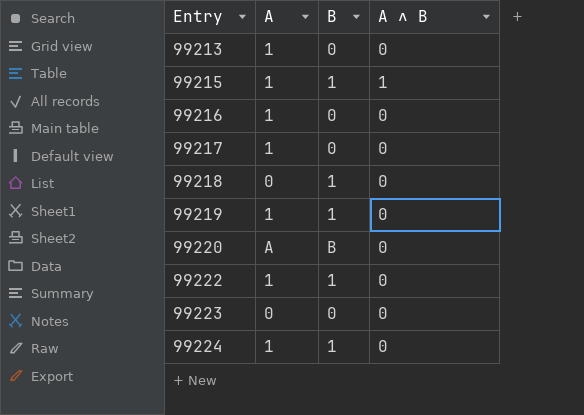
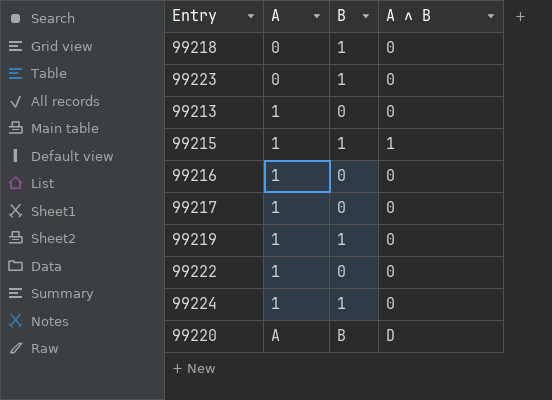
row order: Entry ascending -> A ascending
99223 | B: 0 -> 1
99222 | B: 1 -> 0
99220 | A ∧ B: 0 -> D

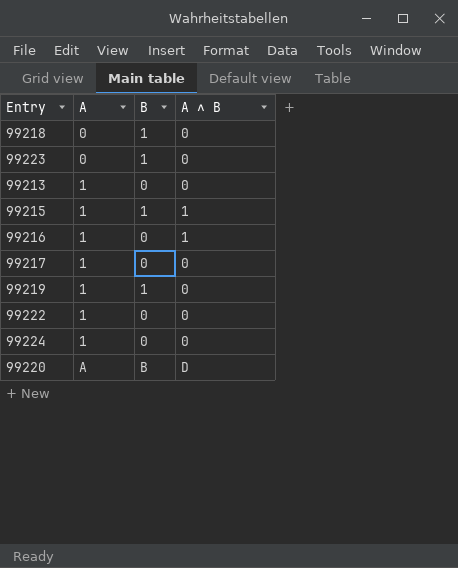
99216 | A ∧ B: 0 -> 1
99224 | B: 1 -> 0

